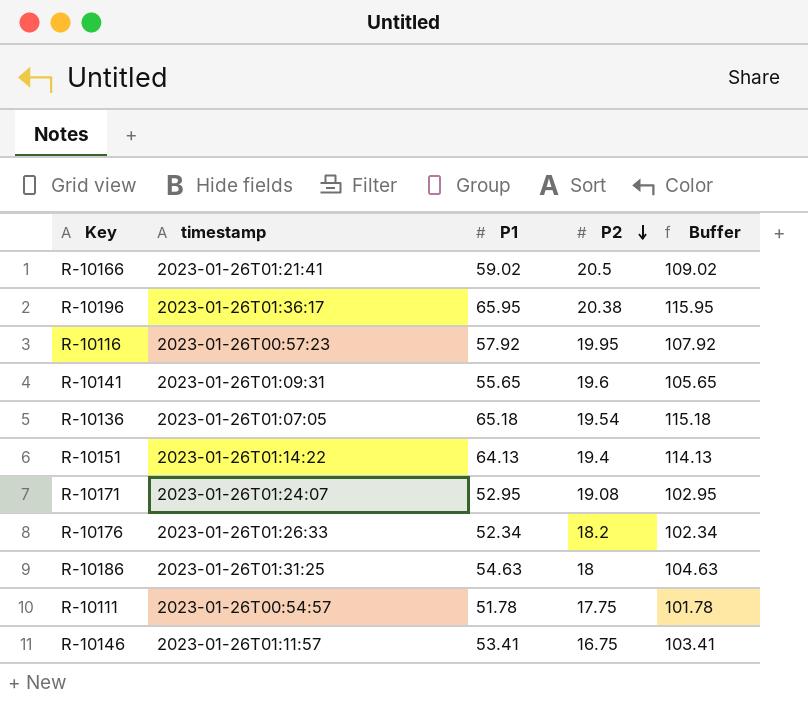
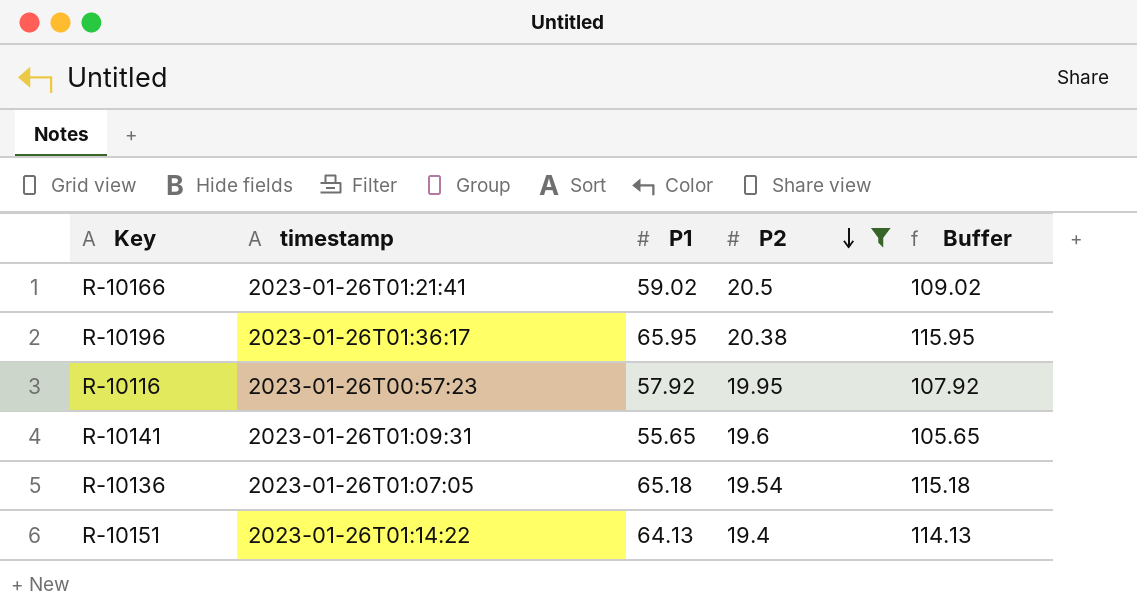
filter: none -> P2 >= 19.4

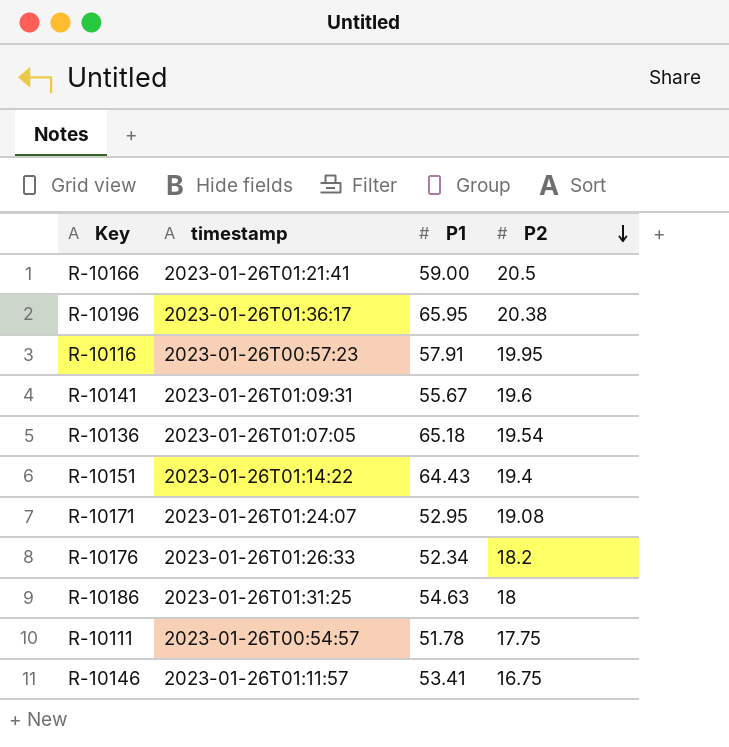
filter: P2 >= 19.4 -> none
column Buffer | formula: [P1] + 50 -> none
R-10166 | P1: 59.02 -> 59.00
R-10116 | P1: 57.92 -> 57.91
R-10141 | P1: 55.65 -> 55.67
R-10151 | P1: 64.13 -> 64.43

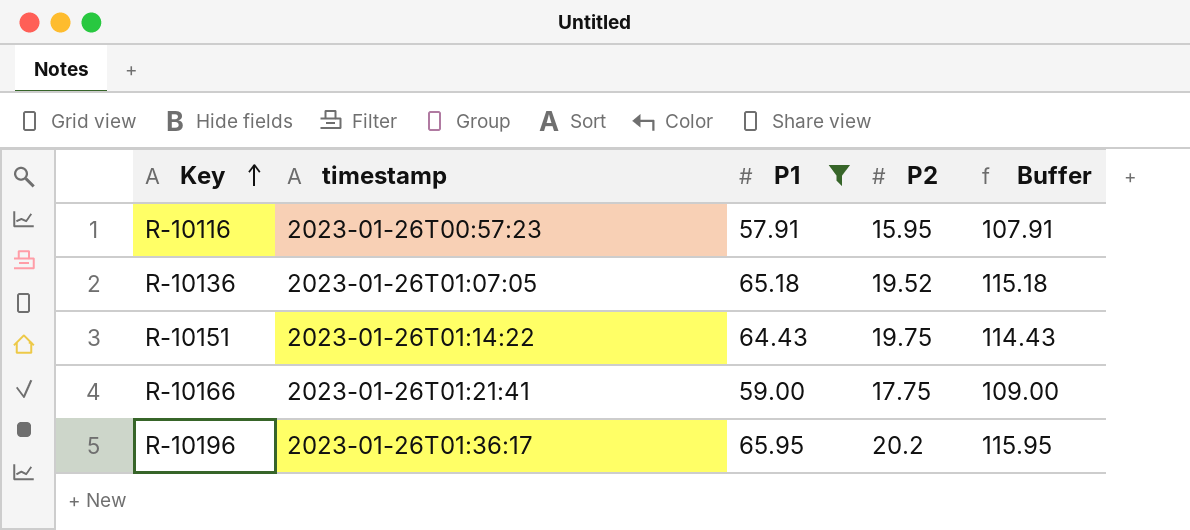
filter: none -> P1 >= 57.91
row order: P2 descending -> Key ascending
column Buffer | formula: none -> [P1] + 50
R-10116 | P2: 19.95 -> 15.95
R-10136 | P2: 19.54 -> 19.52
R-10151 | P2: 19.4 -> 19.75
R-10166 | P2: 20.5 -> 17.75
R-10196 | P2: 20.38 -> 20.2

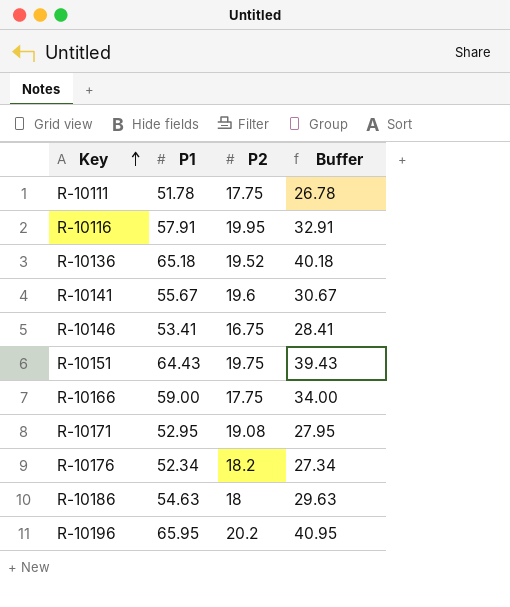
filter: P1 >= 57.91 -> none
column timestamp | position: 2 -> none
column Buffer | formula: [P1] + 50 -> [P1] - 25
R-10116 | P2: 15.95 -> 19.95

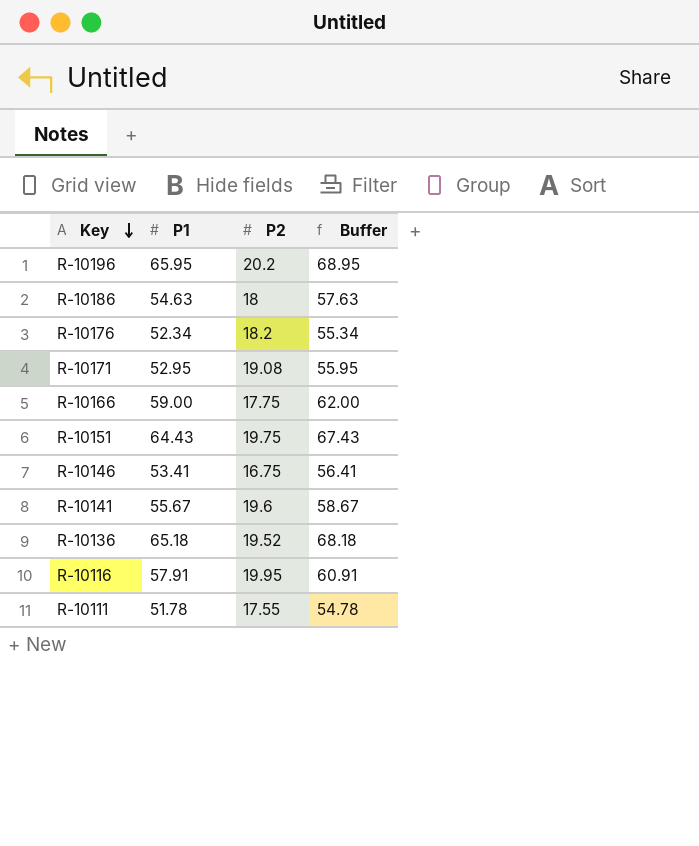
row order: Key ascending -> Key descending
column Buffer | formula: [P1] - 25 -> [P1] + 3
R-10111 | P2: 17.75 -> 17.55

